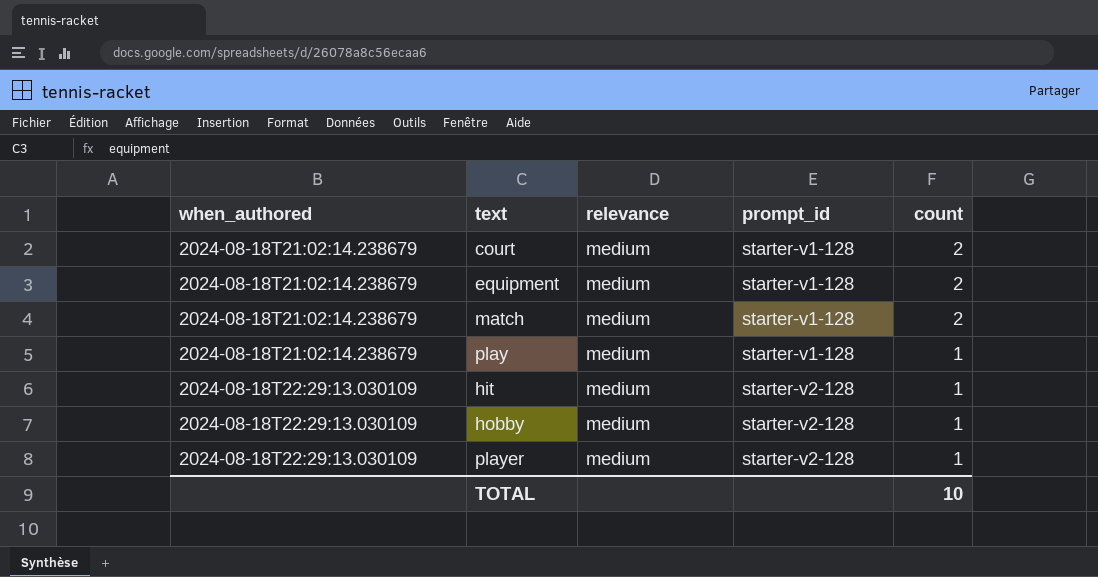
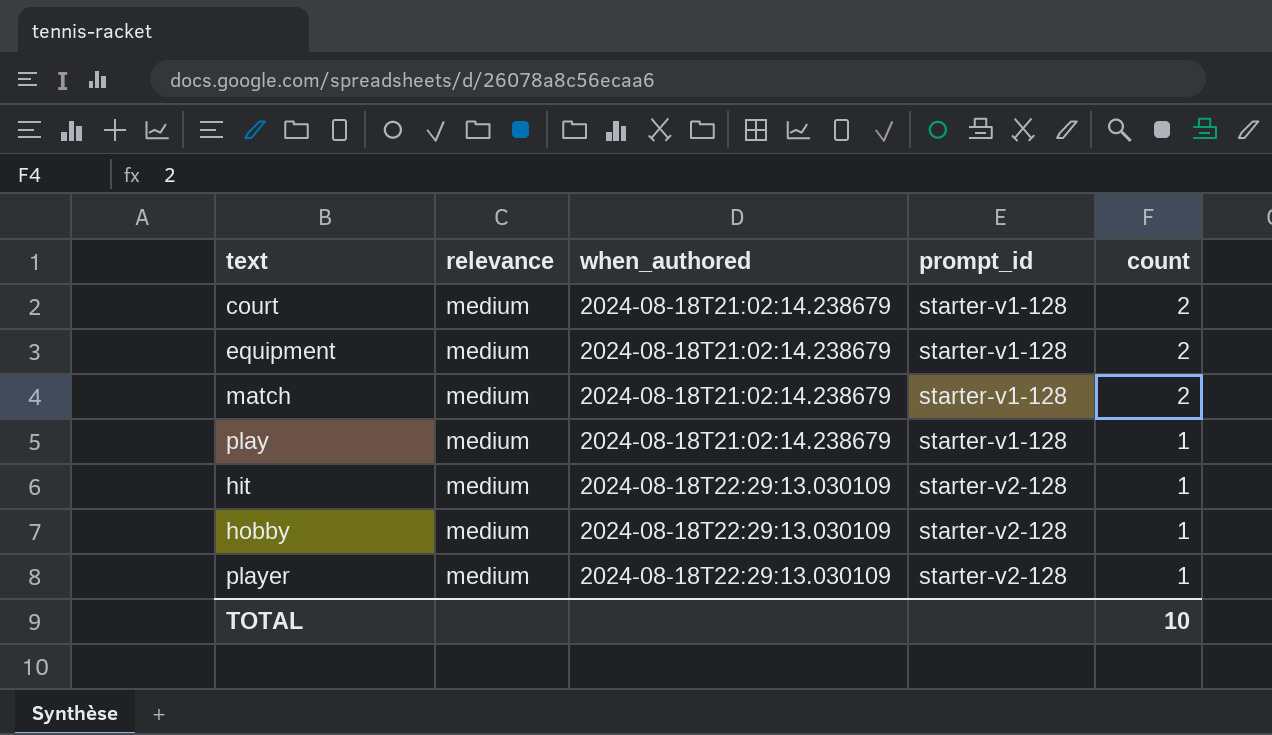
column when_authored | position: 1 -> 3

